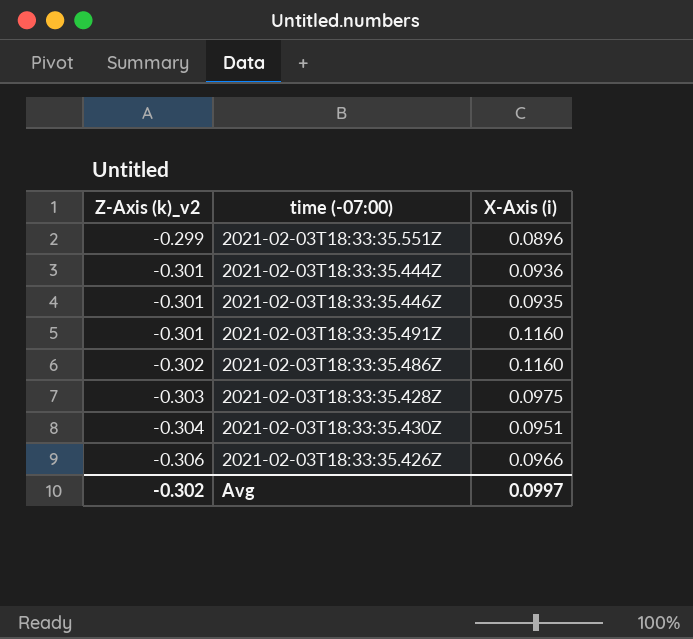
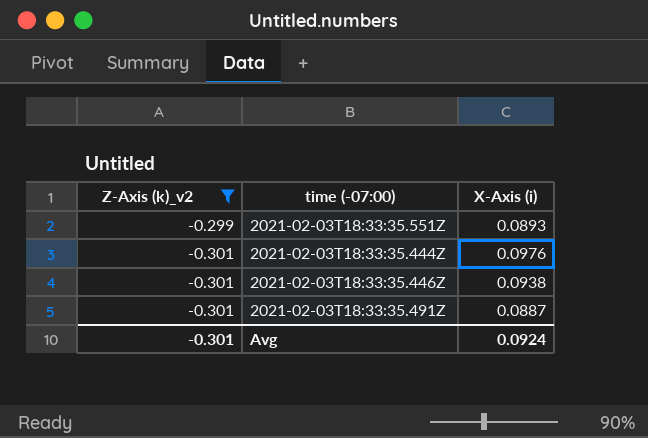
filter: none -> Z-Axis (k)_v2 >= -0.301
2021-02-03T18:33:35.551Z | X-Axis (i): 0.0896 -> 0.0893
2021-02-03T18:33:35.444Z | X-Axis (i): 0.0936 -> 0.0976
2021-02-03T18:33:35.446Z | X-Axis (i): 0.0935 -> 0.0938
2021-02-03T18:33:35.491Z | X-Axis (i): 0.1160 -> 0.0887
Avg | Z-Axis (k)_v2: -0.302 -> -0.301
Avg | X-Axis (i): 0.0997 -> 0.0924

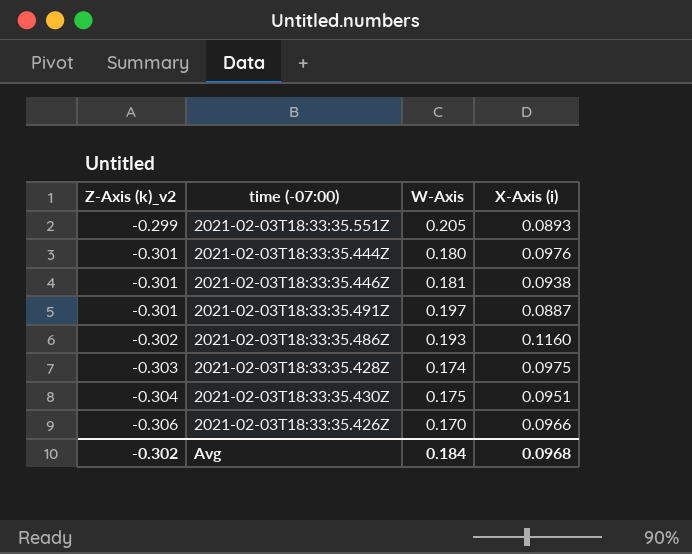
filter: Z-Axis (k)_v2 >= -0.301 -> none
column W-Axis | position: none -> 3
Avg | Z-Axis (k)_v2: -0.301 -> -0.302
Avg | X-Axis (i): 0.0924 -> 0.0968

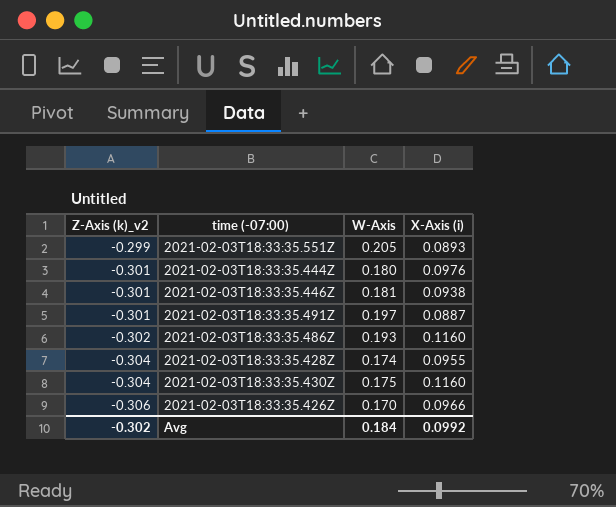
2021-02-03T18:33:35.428Z | Z-Axis (k)_v2: -0.303 -> -0.304
2021-02-03T18:33:35.428Z | X-Axis (i): 0.0975 -> 0.0955
2021-02-03T18:33:35.430Z | X-Axis (i): 0.0951 -> 0.1160
Avg | X-Axis (i): 0.0968 -> 0.0992

